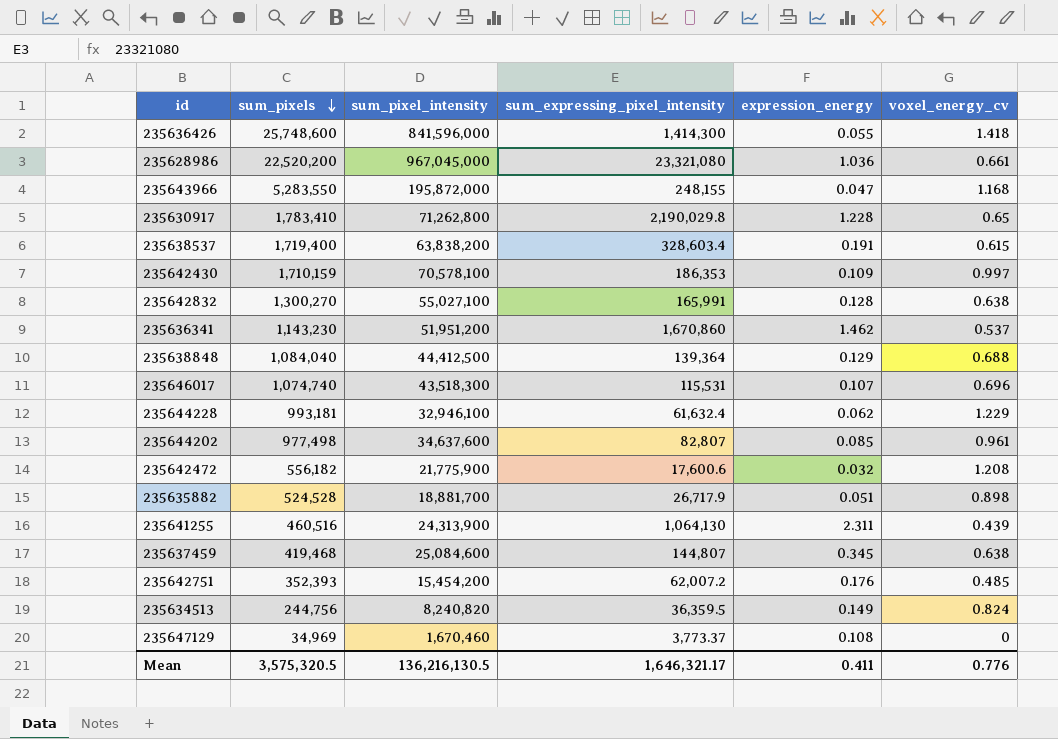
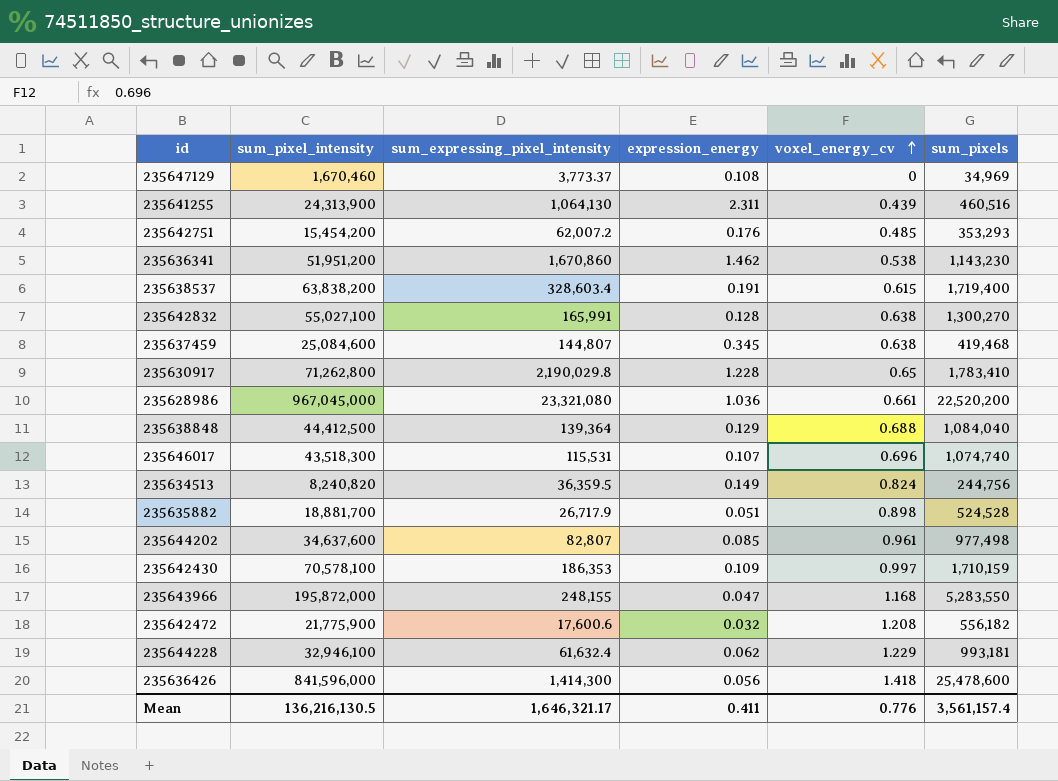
row order: sum_pixels descending -> voxel_energy_cv ascending
column sum_pixels | position: 2 -> 6
235642751 | sum_pixels: 352,393 -> 353,293
235636341 | voxel_energy_cv: 0.537 -> 0.538
235636426 | expression_energy: 0.055 -> 0.056
235636426 | sum_pixels: 25,748,600 -> 25,478,600
Mean | sum_pixels: 3,575,320.5 -> 3,561,157.4

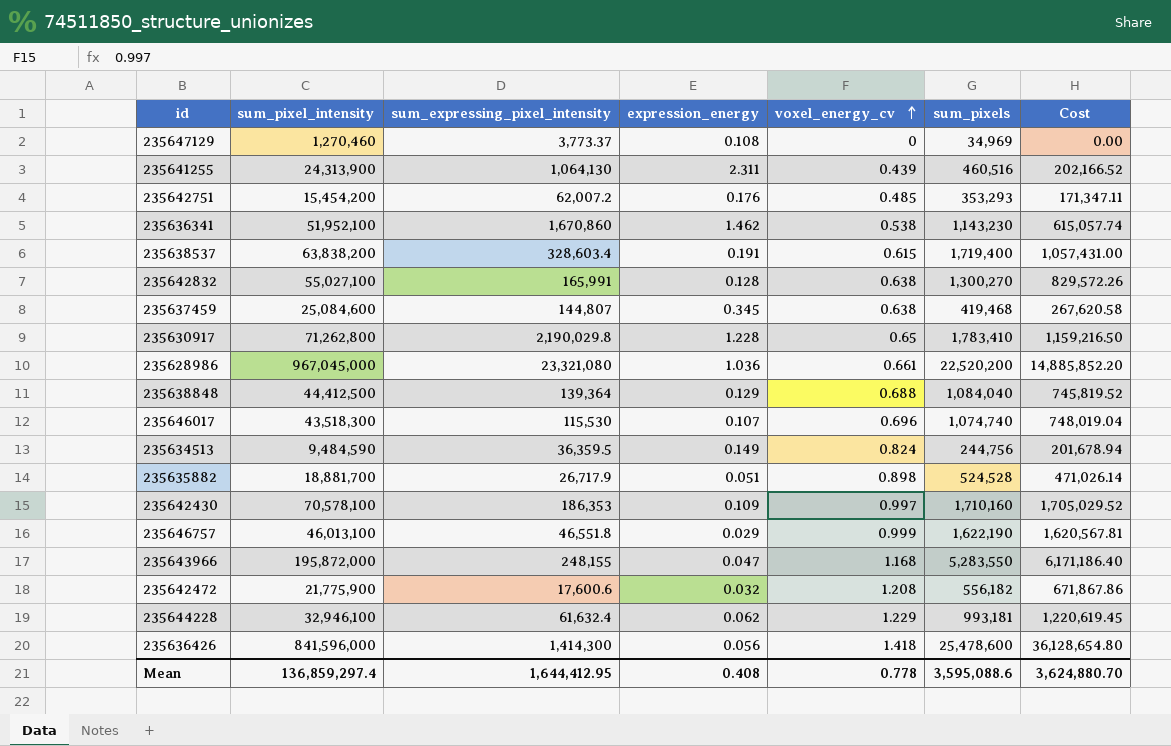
column Cost | formula: none -> [voxel_energy_cv] * [sum_pixels]
row 235644202: 34,637,600 | 82,807 | 0.085 | 0.961 | 977,498 -> none
235647129 | sum_pixel_intensity: 1,670,460 -> 1,270,460
235636341 | sum_pixel_intensity: 51,951,200 -> 51,952,100
235646017 | sum_expressing_pixel_intensity: 115,531 -> 115,530
235634513 | sum_pixel_intensity: 8,240,820 -> 9,484,590
235642430 | sum_pixels: 1,710,159 -> 1,710,160
row 235646757: none -> 46,013,100 | 46,551.8 | 0.029 | 0.999 | 1,622,190 | 1,620,567.81
Mean | sum_pixel_intensity: 136,216,130.5 -> 136,859,297.4
Mean | sum_expressing_pixel_intensity: 1,646,321.17 -> 1,644,412.95
Mean | expression_energy: 0.411 -> 0.408
Mean | voxel_energy_cv: 0.776 -> 0.778
Mean | sum_pixels: 3,561,157.4 -> 3,595,088.6

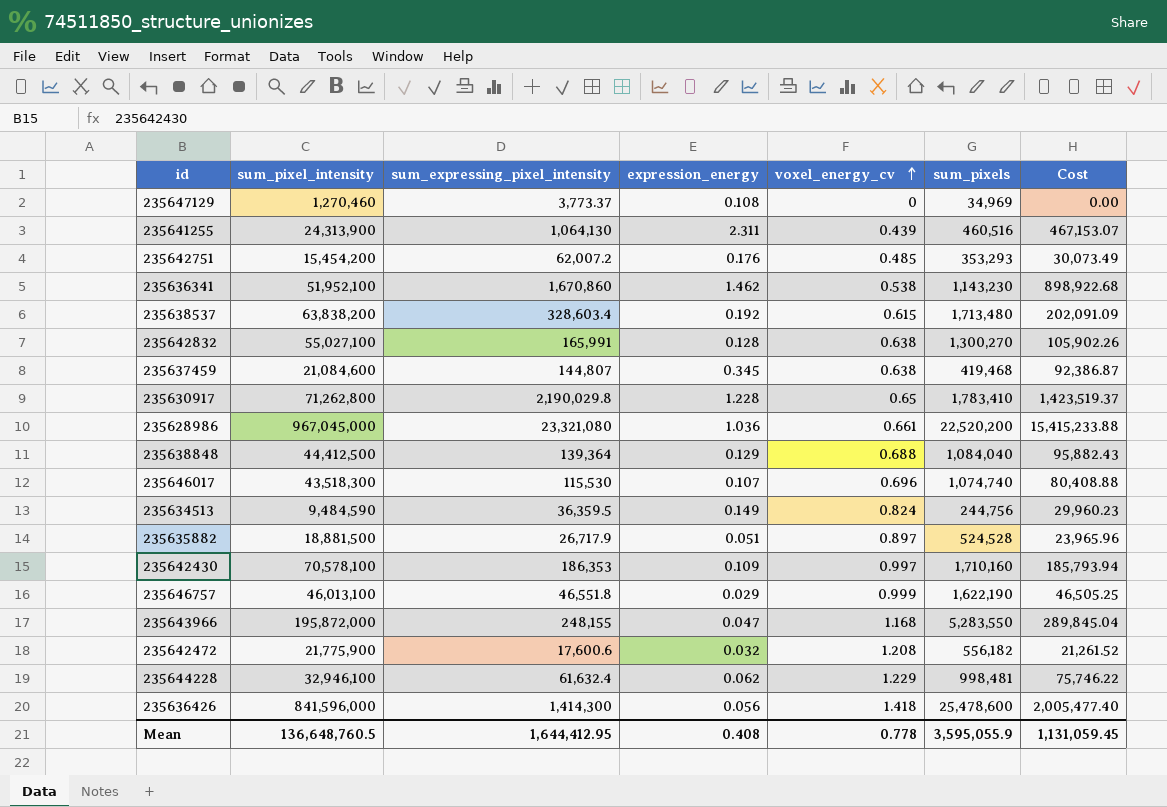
column Cost | formula: [voxel_energy_cv] * [sum_pixels] -> [sum_expressing_pixel_intensity] * [voxel_energy_cv]
235638537 | expression_energy: 0.191 -> 0.192
235638537 | sum_pixels: 1,719,400 -> 1,713,480
235637459 | sum_pixel_intensity: 25,084,600 -> 21,084,600
235635882 | sum_pixel_intensity: 18,881,700 -> 18,881,500
235635882 | voxel_energy_cv: 0.898 -> 0.897
235644228 | sum_pixels: 993,181 -> 998,481
Mean | sum_pixel_intensity: 136,859,297.4 -> 136,648,760.5
Mean | sum_pixels: 3,595,088.6 -> 3,595,055.9
Mean | Cost: 3,624,880.70 -> 1,131,059.45

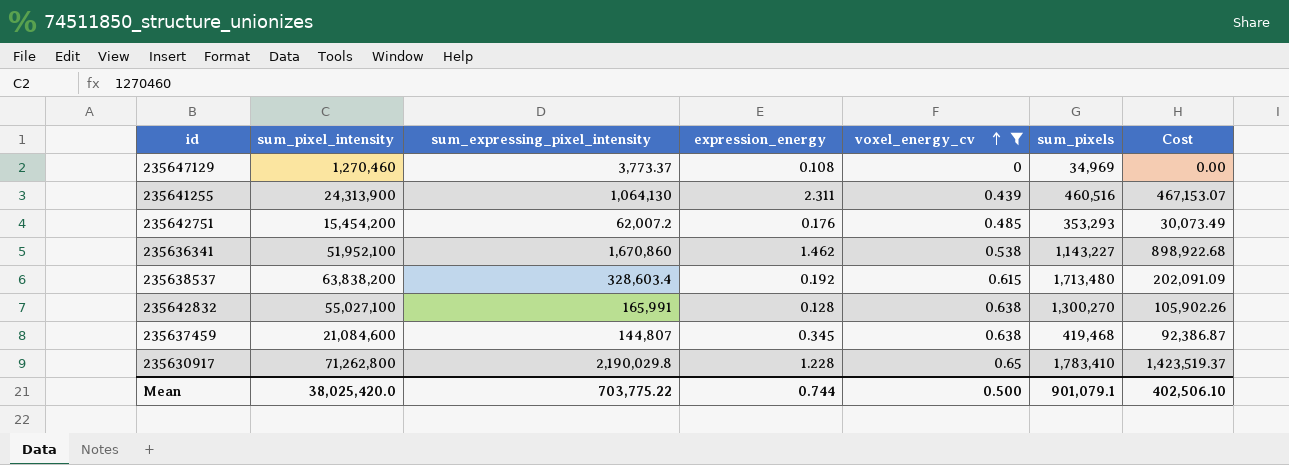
filter: none -> voxel_energy_cv <= 0.65
235636341 | sum_pixels: 1,143,230 -> 1,143,227
Mean | sum_pixel_intensity: 136,648,760.5 -> 38,025,420.0
Mean | sum_expressing_pixel_intensity: 1,644,412.95 -> 703,775.22
Mean | expression_energy: 0.408 -> 0.744
Mean | voxel_energy_cv: 0.778 -> 0.500
Mean | sum_pixels: 3,595,055.9 -> 901,079.1
Mean | Cost: 1,131,059.45 -> 402,506.10

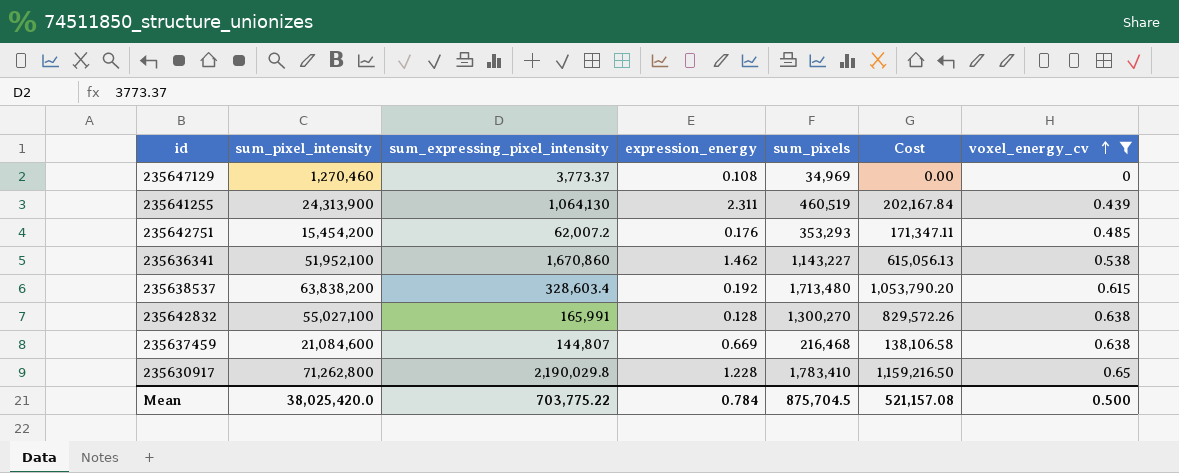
column Cost | formula: [sum_expressing_pixel_intensity] * [voxel_energy_cv] -> [sum_pixels] * [voxel_energy_cv]
column voxel_energy_cv | position: 5 -> 7
235641255 | sum_pixels: 460,516 -> 460,519
235637459 | expression_energy: 0.345 -> 0.669
235637459 | sum_pixels: 419,468 -> 216,468
Mean | expression_energy: 0.744 -> 0.784
Mean | sum_pixels: 901,079.1 -> 875,704.5
Mean | Cost: 402,506.10 -> 521,157.08

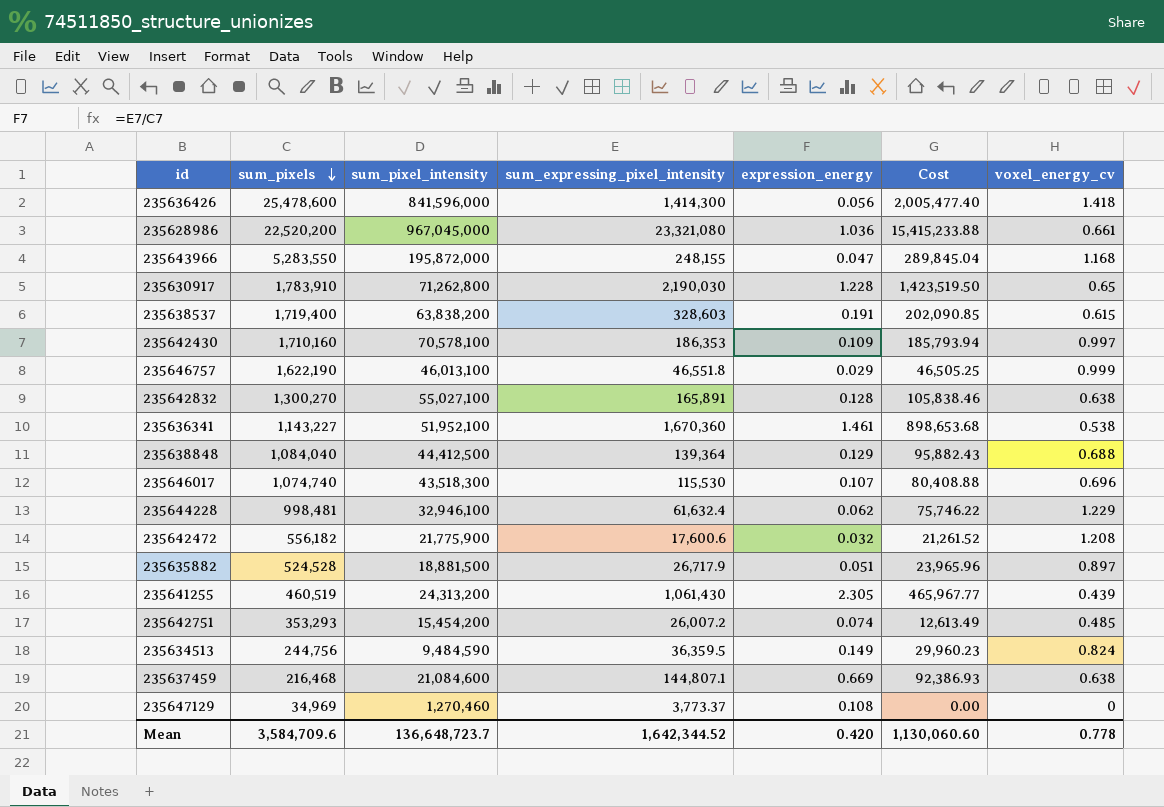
filter: voxel_energy_cv <= 0.65 -> none
row order: voxel_energy_cv ascending -> sum_pixels descending
column sum_pixels | position: 5 -> 2
column Cost | formula: [sum_pixels] * [voxel_energy_cv] -> [sum_expressing_pixel_intensity] * [voxel_energy_cv]
235630917 | sum_pixels: 1,783,410 -> 1,783,910
235630917 | sum_expressing_pixel_intensity: 2,190,029.8 -> 2,190,030
235638537 | sum_pixels: 1,713,480 -> 1,719,400
235638537 | sum_expressing_pixel_intensity: 328,603.4 -> 328,603
235638537 | expression_energy: 0.192 -> 0.191
235642832 | sum_expressing_pixel_intensity: 165,991 -> 165,891
235636341 | sum_expressing_pixel_intensity: 1,670,860 -> 1,670,360
235636341 | expression_energy: 1.462 -> 1.461
235641255 | sum_pixel_intensity: 24,313,900 -> 24,313,200
235641255 | sum_expressing_pixel_intensity: 1,064,130 -> 1,061,430
235641255 | expression_energy: 2.311 -> 2.305
235642751 | sum_expressing_pixel_intensity: 62,007.2 -> 26,007.2
235642751 | expression_energy: 0.176 -> 0.074
235637459 | sum_expressing_pixel_intensity: 144,807 -> 144,807.1
Mean | sum_pixels: 875,704.5 -> 3,584,709.6
Mean | sum_pixel_intensity: 38,025,420.0 -> 136,648,723.7
Mean | sum_expressing_pixel_intensity: 703,775.22 -> 1,642,344.52
Mean | expression_energy: 0.784 -> 0.420
Mean | Cost: 521,157.08 -> 1,130,060.60
Mean | voxel_energy_cv: 0.500 -> 0.778

